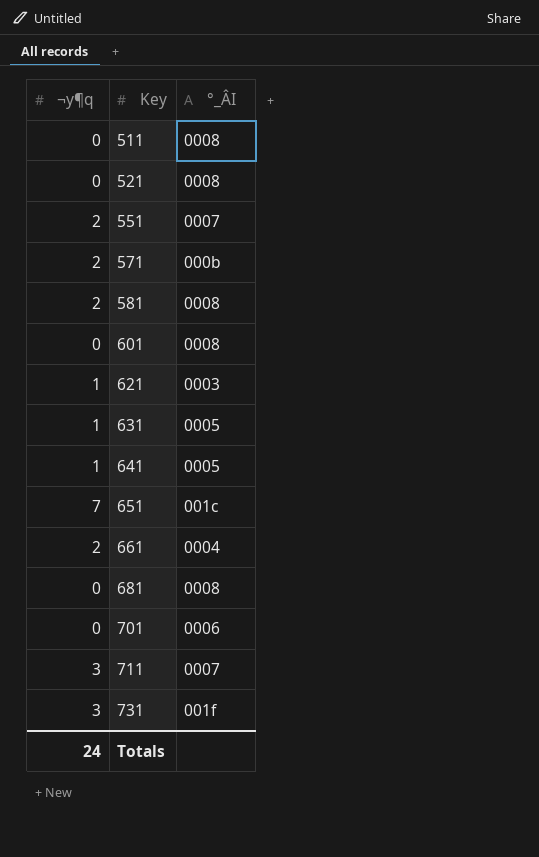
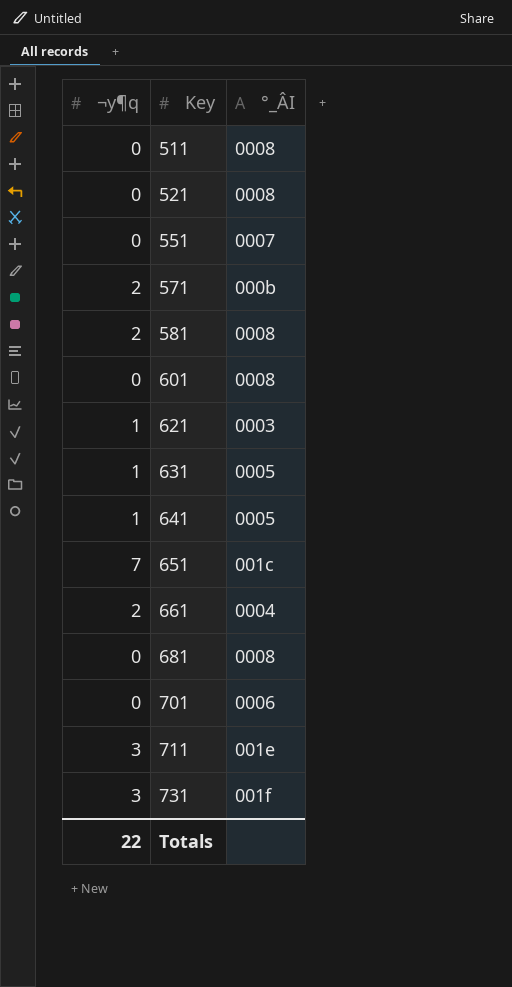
551 | ¬y¶q: 2 -> 0
711 | °_ÂI: 0007 -> 001e
Totals | ¬y¶q: 24 -> 22

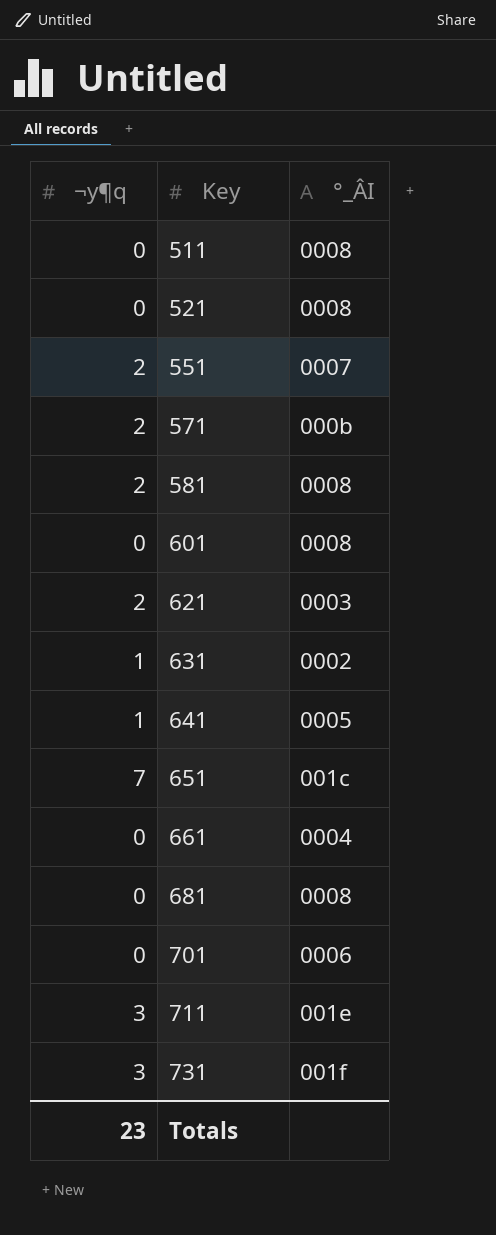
551 | ¬y¶q: 0 -> 2
621 | ¬y¶q: 1 -> 2
631 | °_ÂI: 0005 -> 0002
661 | ¬y¶q: 2 -> 0
Totals | ¬y¶q: 22 -> 23

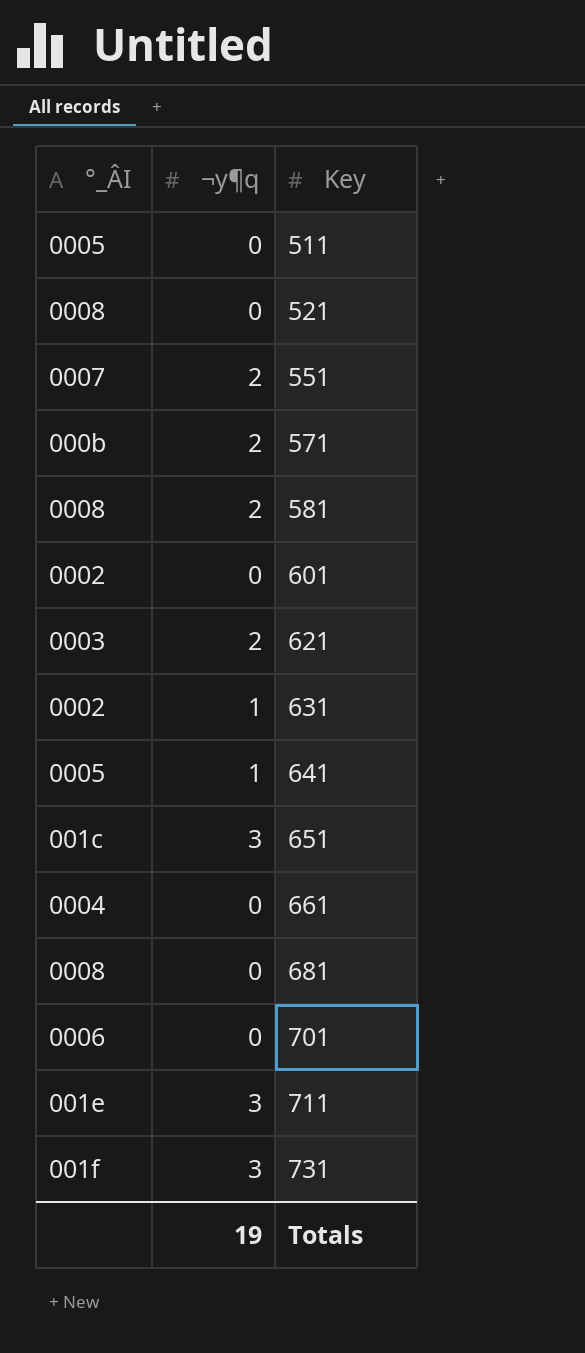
column °_ÂI | position: 3 -> 1
511 | °_ÂI: 0008 -> 0005
601 | °_ÂI: 0008 -> 0002
651 | ¬y¶q: 7 -> 3
Totals | ¬y¶q: 23 -> 19

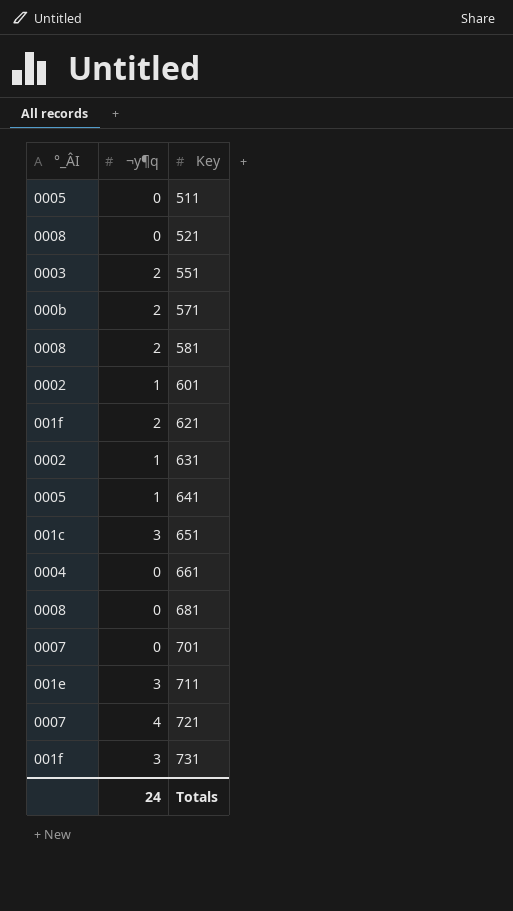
551 | °_ÂI: 0007 -> 0003
601 | ¬y¶q: 0 -> 1
621 | °_ÂI: 0003 -> 001f
701 | °_ÂI: 0006 -> 0007
row 721: none -> 0007 | 4
Totals | ¬y¶q: 19 -> 24

